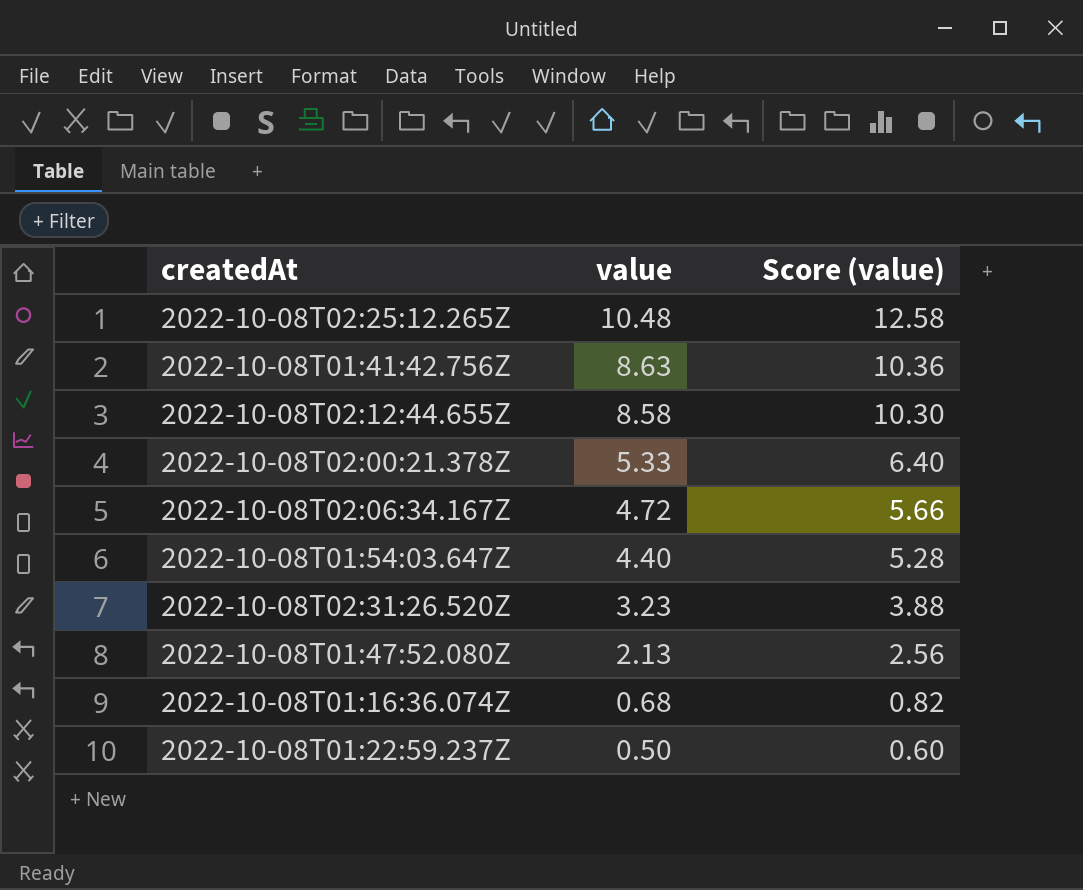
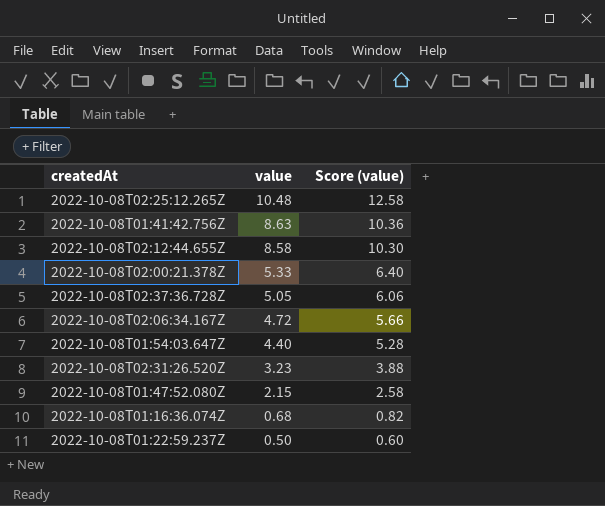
row 2022-10-08T02:37:36.728Z: none -> 5.05 | 6.06
2022-10-08T01:47:52.080Z | value: 2.13 -> 2.15
2022-10-08T01:47:52.080Z | Score (value): 2.56 -> 2.58

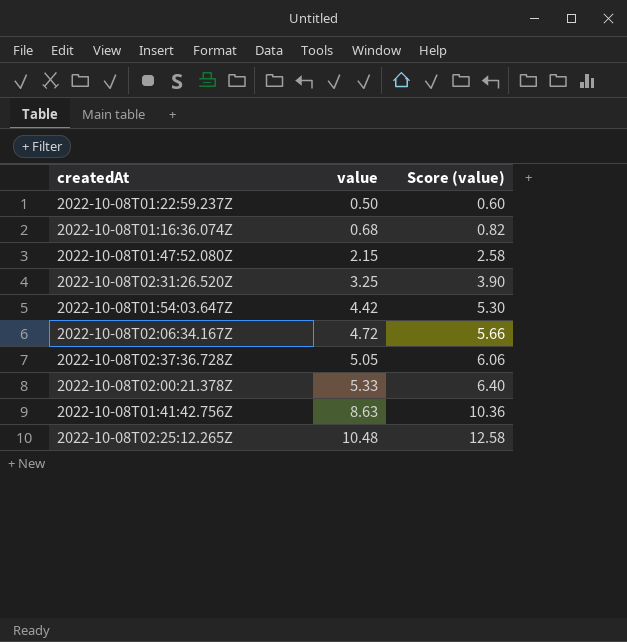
row order: value descending -> value ascending
row 2022-10-08T02:12:44.655Z: 8.58 | 10.30 -> none
2022-10-08T02:31:26.520Z | value: 3.23 -> 3.25
2022-10-08T02:31:26.520Z | Score (value): 3.88 -> 3.90
2022-10-08T01:54:03.647Z | value: 4.40 -> 4.42
2022-10-08T01:54:03.647Z | Score (value): 5.28 -> 5.30

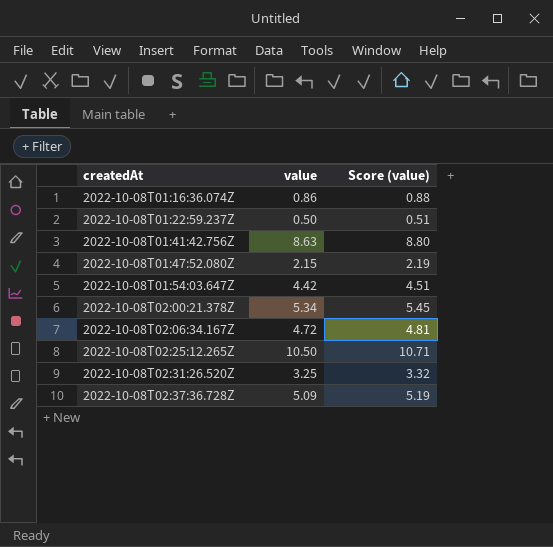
row order: value ascending -> createdAt ascending
column Score (value) | formula: [value] * 1.2 -> [value] * 1.02
2022-10-08T01:16:36.074Z | value: 0.68 -> 0.86
2022-10-08T02:00:21.378Z | value: 5.33 -> 5.34
2022-10-08T02:25:12.265Z | value: 10.48 -> 10.50
2022-10-08T02:37:36.728Z | value: 5.05 -> 5.09

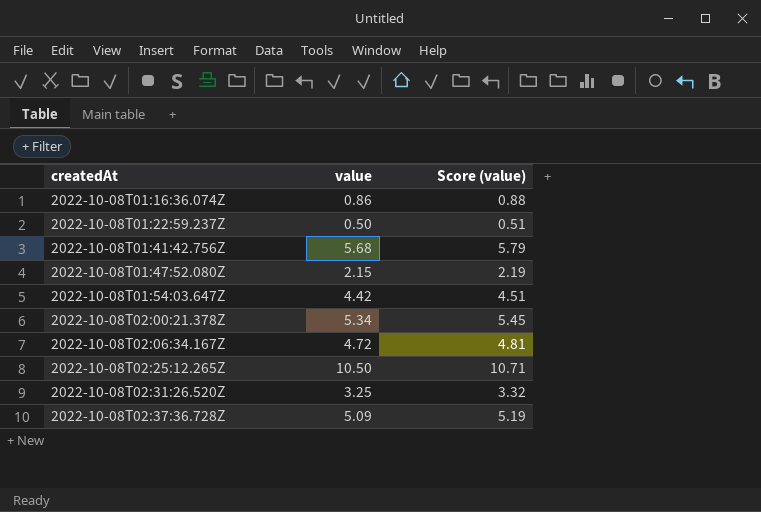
2022-10-08T01:41:42.756Z | value: 8.63 -> 5.68
2022-10-08T01:41:42.756Z | Score (value): 8.80 -> 5.79

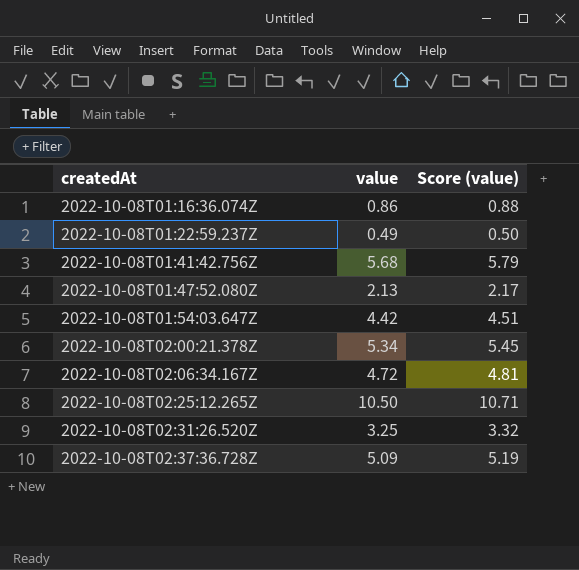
2022-10-08T01:22:59.237Z | value: 0.50 -> 0.49
2022-10-08T01:22:59.237Z | Score (value): 0.51 -> 0.50
2022-10-08T01:47:52.080Z | value: 2.15 -> 2.13
2022-10-08T01:47:52.080Z | Score (value): 2.19 -> 2.17

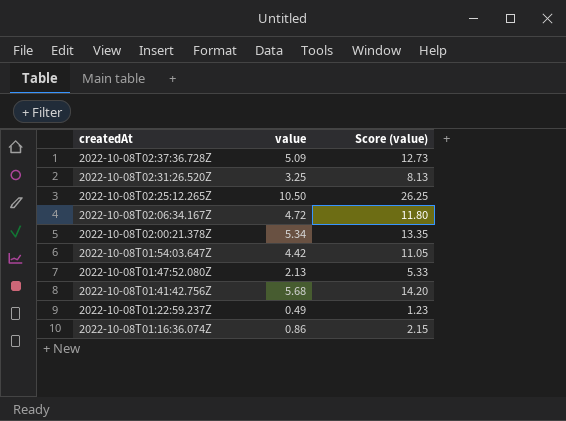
row order: createdAt ascending -> createdAt descending
column Score (value) | formula: [value] * 1.02 -> [value] * 2.5

